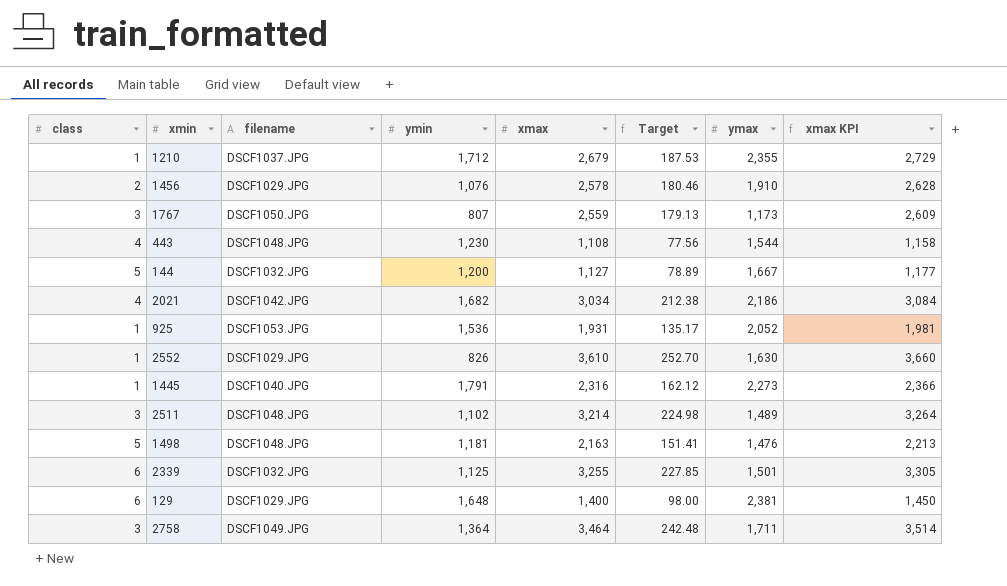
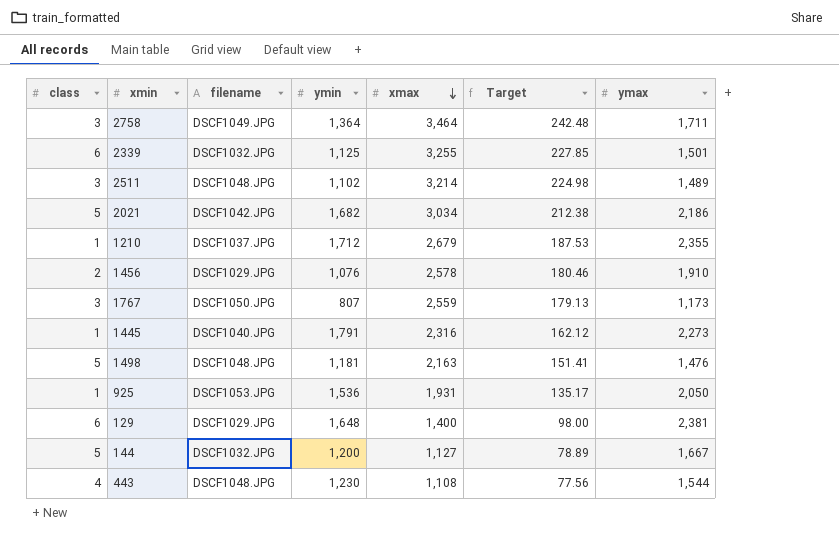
row order: none -> xmax descending
column xmax KPI | formula: [xmax] + 50 -> none
row 2552: 1 | DSCF1029.JPG | 826 | 3,610 | 252.70 | 1,630 | 3,660 -> none
2021 | class: 4 -> 5
925 | ymax: 2,052 -> 2,050

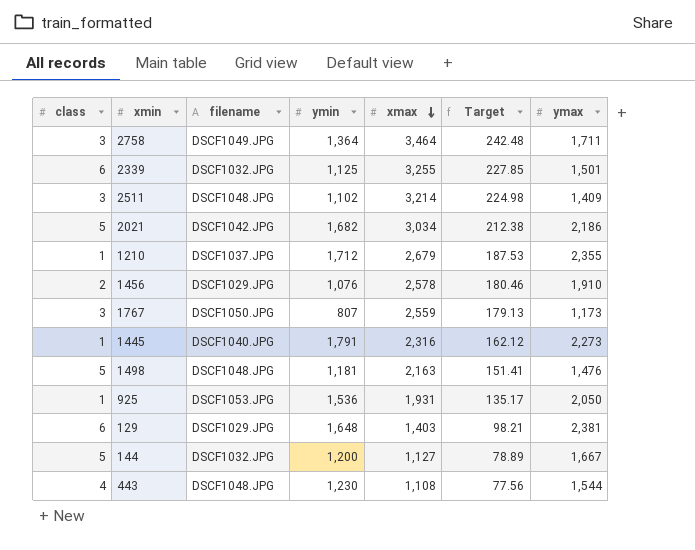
2511 | ymax: 1,489 -> 1,409
129 | xmax: 1,400 -> 1,403
129 | Target: 98.00 -> 98.21

